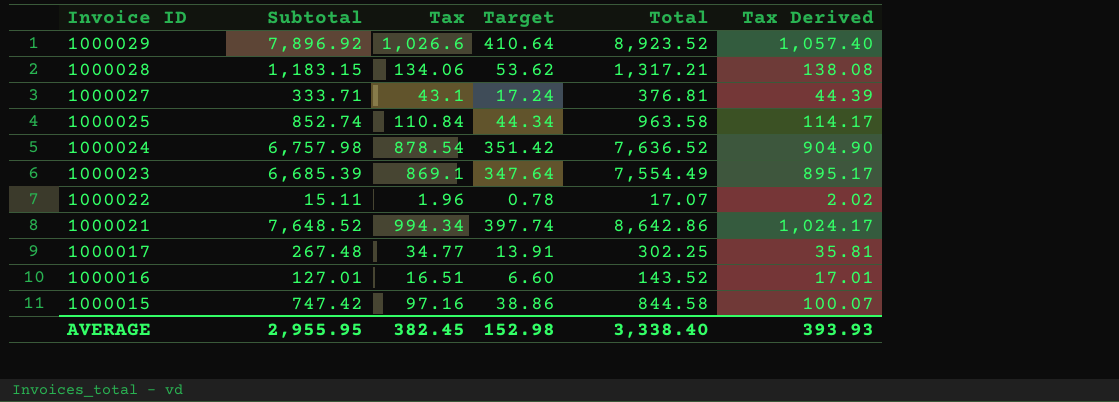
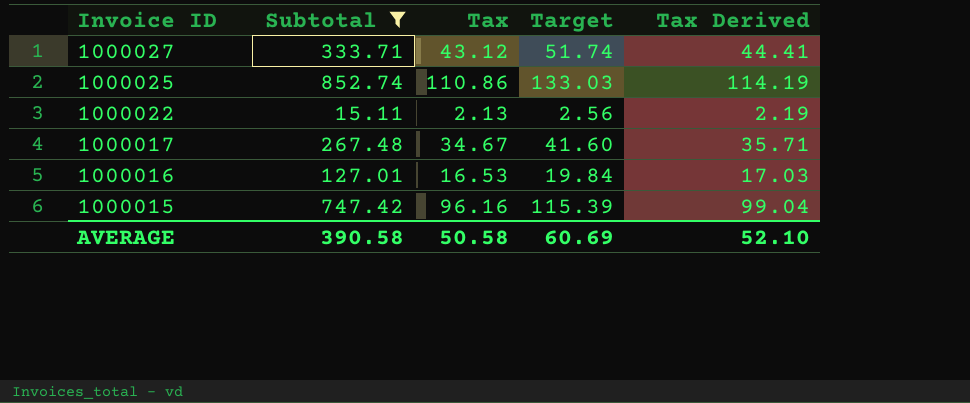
filter: none -> Subtotal <= 852.74
column Total | formula: [Subtotal] + [Tax] -> none
column Target | formula: [Tax] * 0.4 -> [Tax] * 1.2
1000027 | Tax: 43.1 -> 43.12
1000027 | Tax Derived: 44.39 -> 44.41
1000025 | Tax: 110.84 -> 110.86
1000025 | Tax Derived: 114.17 -> 114.19
1000022 | Tax: 1.96 -> 2.13
1000022 | Tax Derived: 2.02 -> 2.19
1000017 | Tax: 34.77 -> 34.67
1000017 | Tax Derived: 35.81 -> 35.71
1000016 | Tax: 16.51 -> 16.53
1000016 | Tax Derived: 17.01 -> 17.03
1000015 | Tax: 97.16 -> 96.16
1000015 | Tax Derived: 100.07 -> 99.04
AVERAGE | Subtotal: 2,955.95 -> 390.58
AVERAGE | Tax: 382.45 -> 50.58
AVERAGE | Target: 152.98 -> 60.69
AVERAGE | Tax Derived: 393.93 -> 52.10

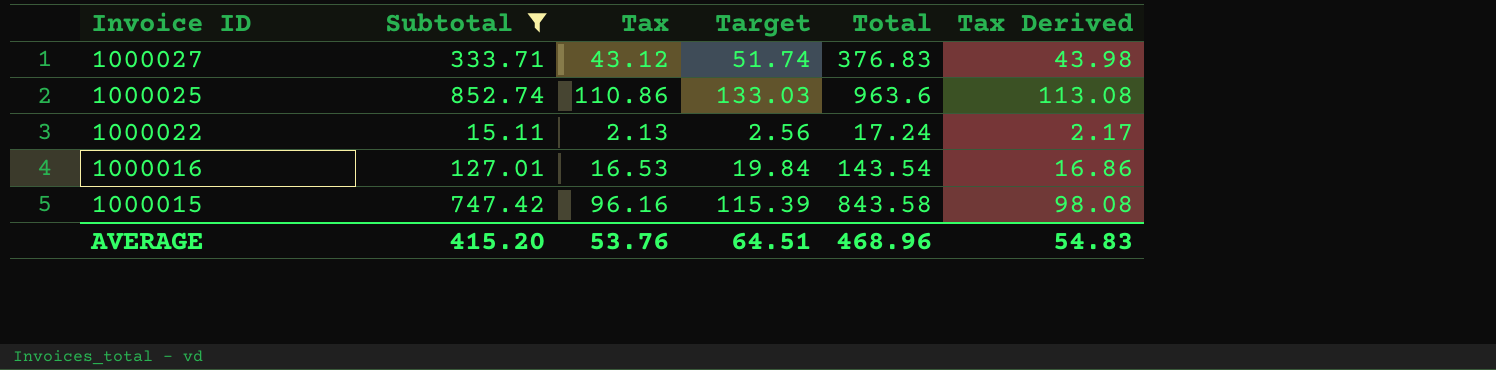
column Total | formula: none -> [Subtotal] + [Tax]
column Tax Derived | formula: [Tax] * 1.03 -> [Tax] * 1.02
row 1000017: 267.48 | 34.67 | 41.60 | 35.71 -> none
AVERAGE | Subtotal: 390.58 -> 415.20
AVERAGE | Tax: 50.58 -> 53.76
AVERAGE | Target: 60.69 -> 64.51
AVERAGE | Tax Derived: 52.10 -> 54.83

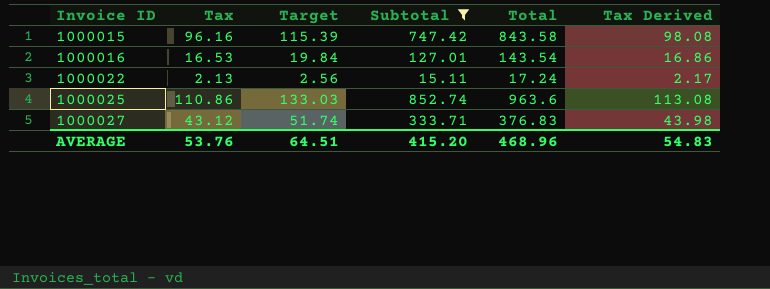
row order: Invoice ID descending -> Invoice ID ascending
column Subtotal | position: 2 -> 4

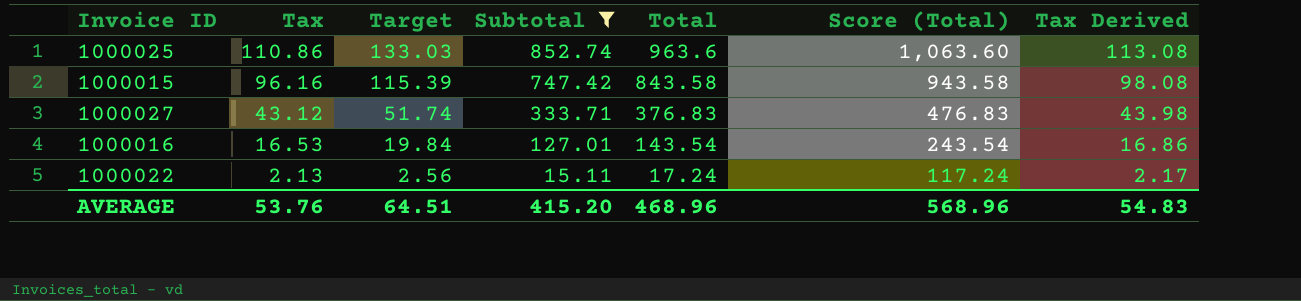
row order: Invoice ID ascending -> Tax descending
column Score (Total) | formula: none -> [Total] + 100

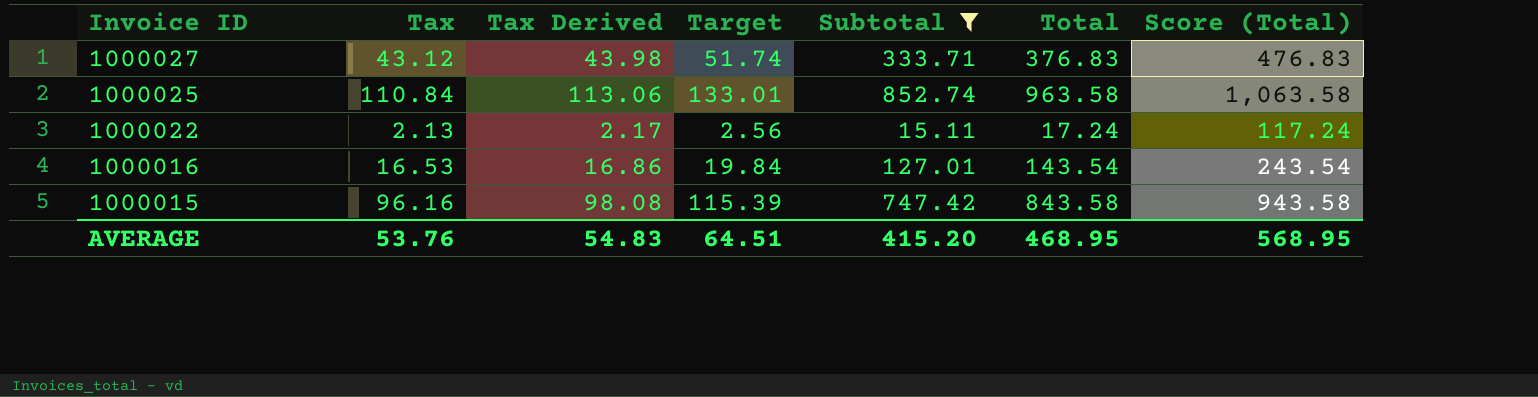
row order: Tax descending -> Invoice ID descending
column Tax Derived | position: 7 -> 3
1000025 | Tax: 110.86 -> 110.84
1000025 | Tax Derived: 113.08 -> 113.06
1000025 | Target: 133.03 -> 133.01
1000025 | Total: 963.6 -> 963.58
1000025 | Score (Total): 1,063.60 -> 1,063.58
AVERAGE | Total: 468.96 -> 468.95
AVERAGE | Score (Total): 568.96 -> 568.95

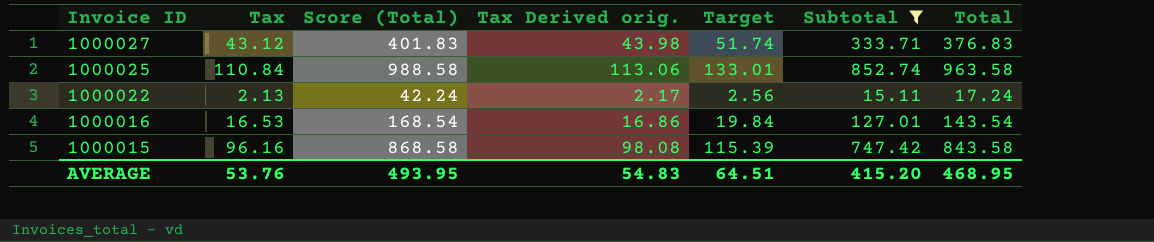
column Score (Total) | formula: [Total] + 100 -> [Total] + 25
column Score (Total) | position: 7 -> 3
column name: Tax Derived -> Tax Derived orig.
AVERAGE | Score (Total): 568.95 -> 493.95

